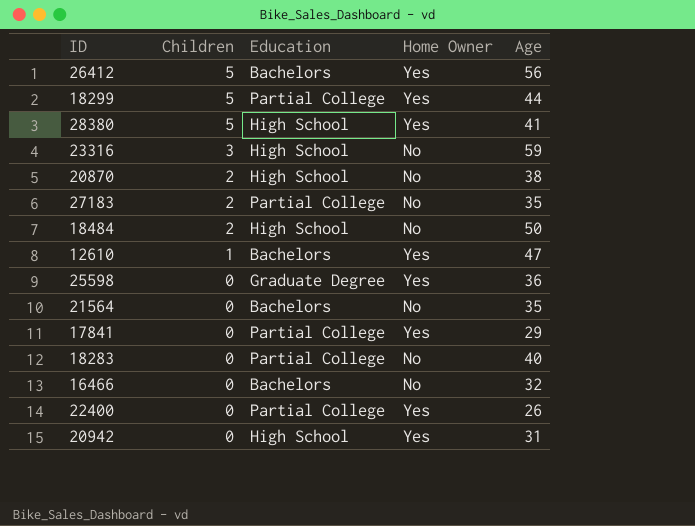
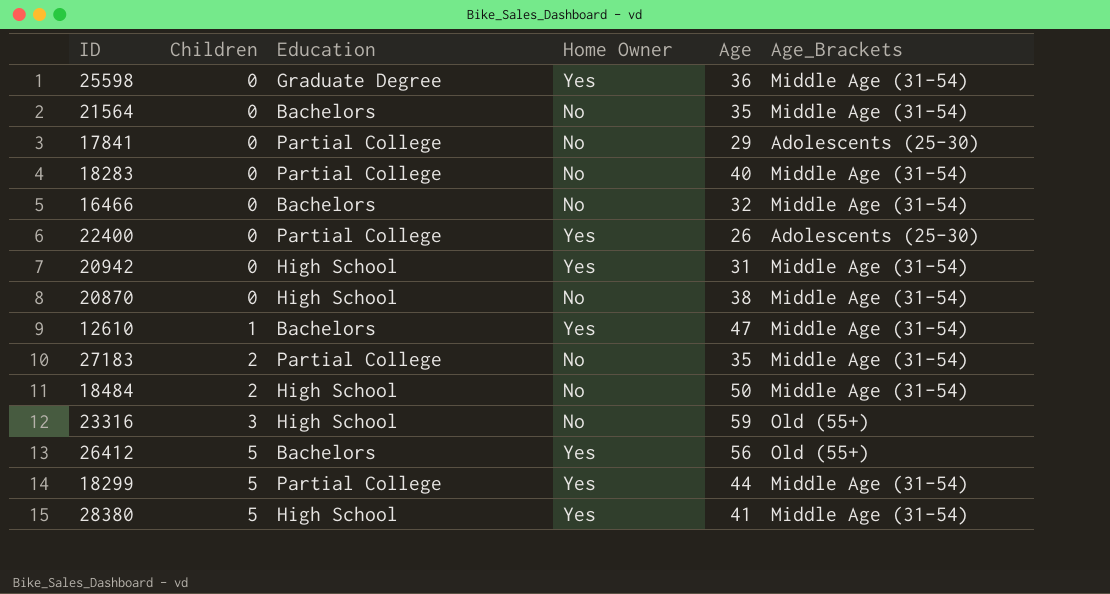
row order: Children descending -> Children ascending
column Age_Brackets | position: none -> 6
17841 | Home Owner: Yes -> No
20870 | Children: 2 -> 0

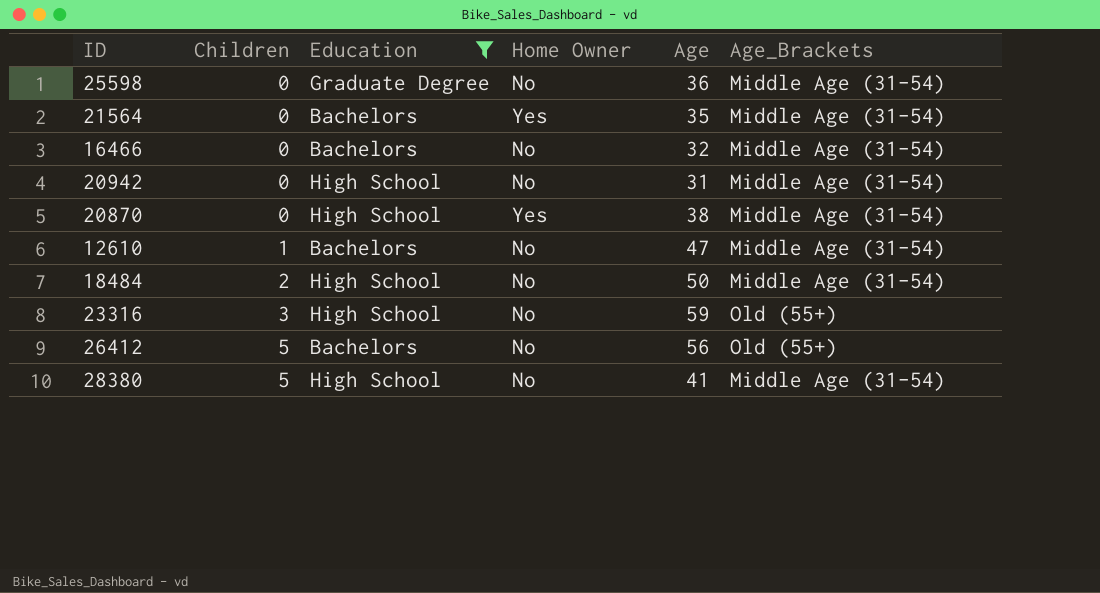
filter: none -> Education != Partial College
25598 | Home Owner: Yes -> No
21564 | Home Owner: No -> Yes
20942 | Home Owner: Yes -> No
20870 | Home Owner: No -> Yes
12610 | Home Owner: Yes -> No
26412 | Home Owner: Yes -> No
28380 | Home Owner: Yes -> No

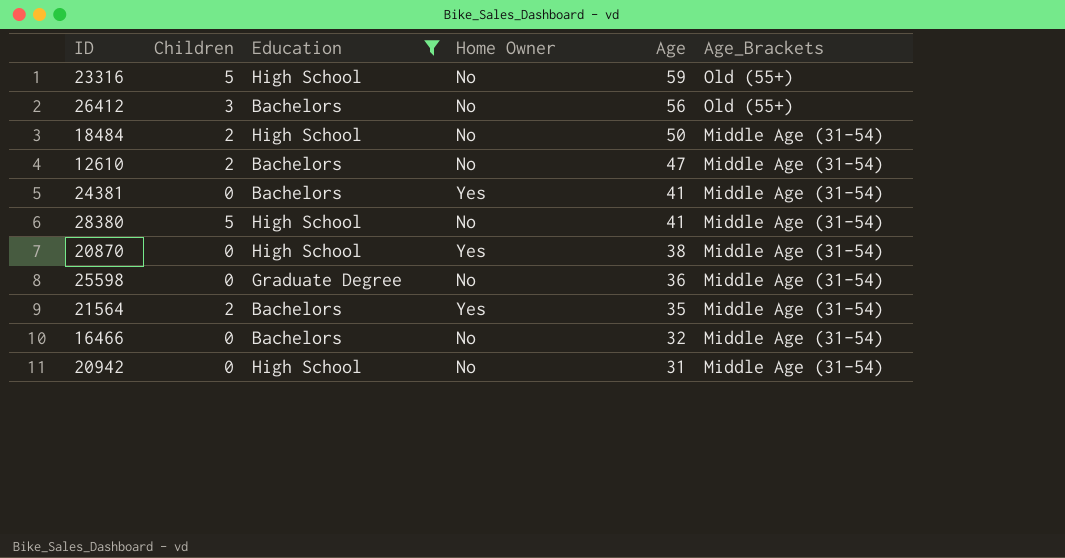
row order: Children ascending -> Age descending
23316 | Children: 3 -> 5
26412 | Children: 5 -> 3
12610 | Children: 1 -> 2
row 24381: none -> 0 | Bachelors | Yes | 41 | Middle Age (31-54)
21564 | Children: 0 -> 2

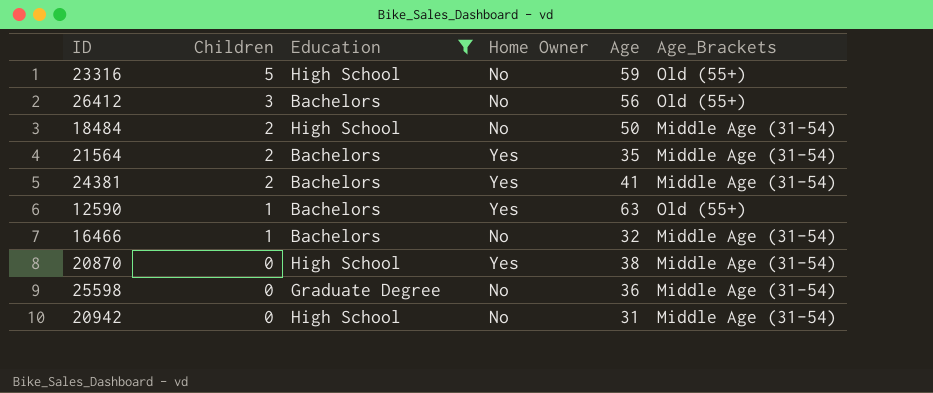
row order: Age descending -> Children descending
row 12610: 2 | Bachelors | No | 47 | Middle Age (31-54) -> none
row 28380: 5 | High School | No | 41 | Middle Age (31-54) -> none
24381 | Children: 0 -> 2
row 12590: none -> 1 | Bachelors | Yes | 63 | Old (55+)
16466 | Children: 0 -> 1

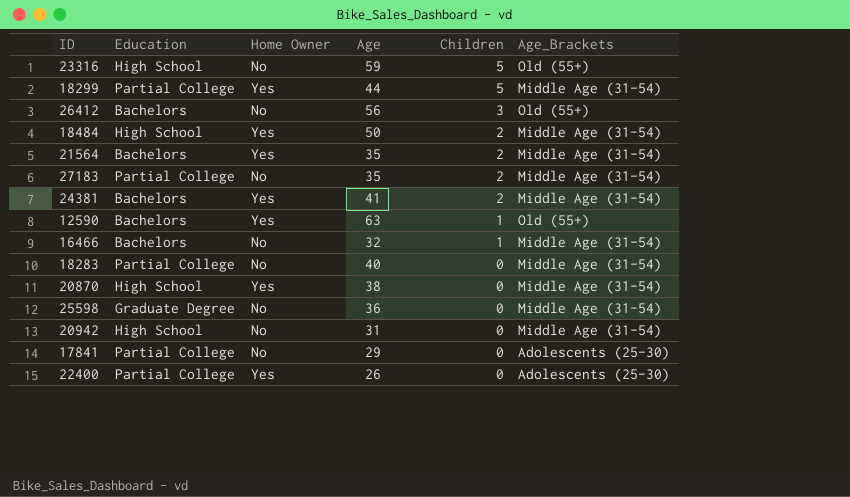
filter: Education != Partial College -> none
column Children | position: 2 -> 5
18484 | Home Owner: No -> Yes

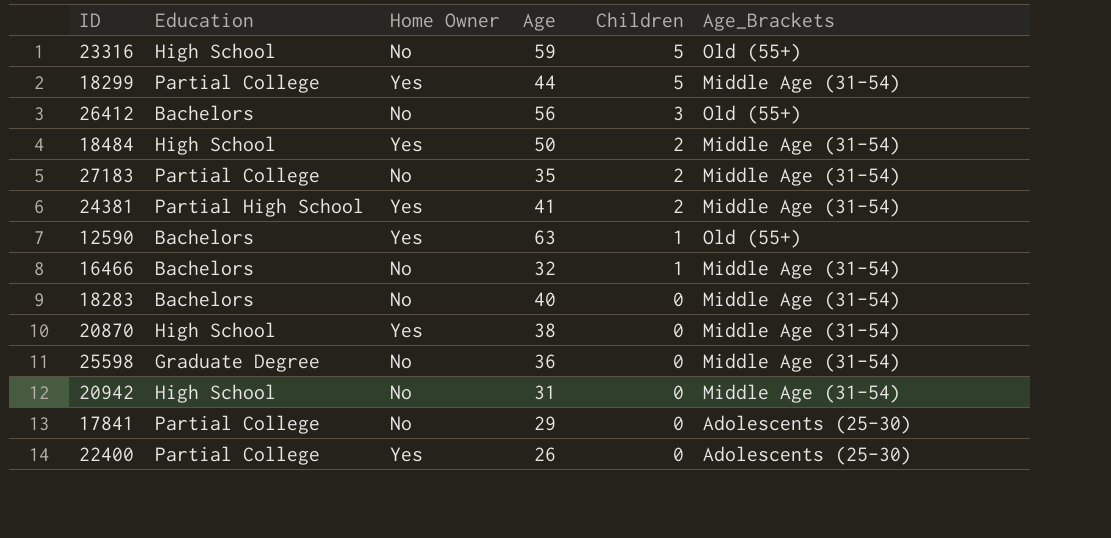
row 21564: Bachelors | Yes | 35 | 2 | Middle Age (31-54) -> none
24381 | Education: Bachelors -> Partial High School
18283 | Education: Partial College -> Bachelors

